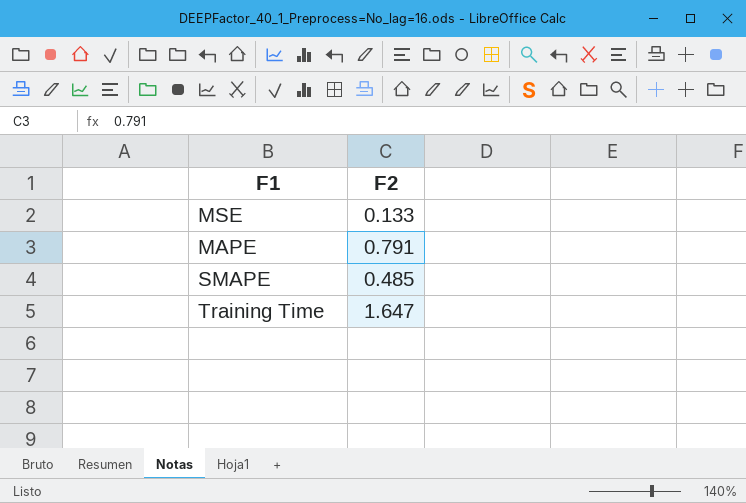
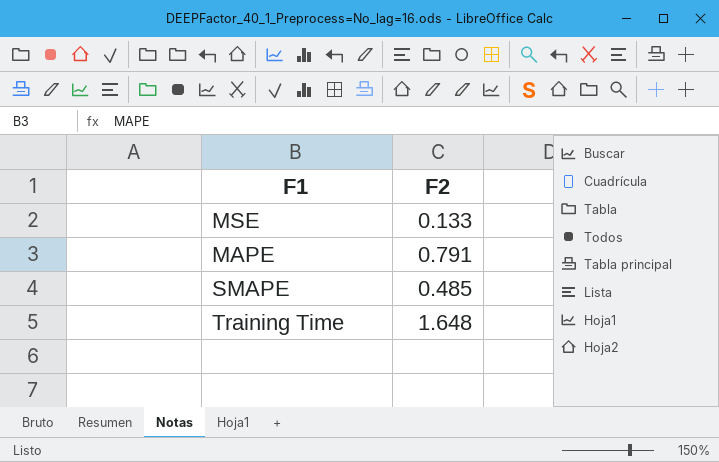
Training Time | F2: 1.647 -> 1.648

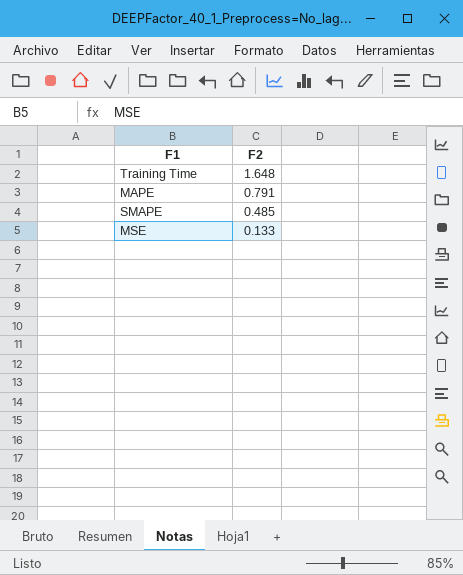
row order: none -> F2 descending

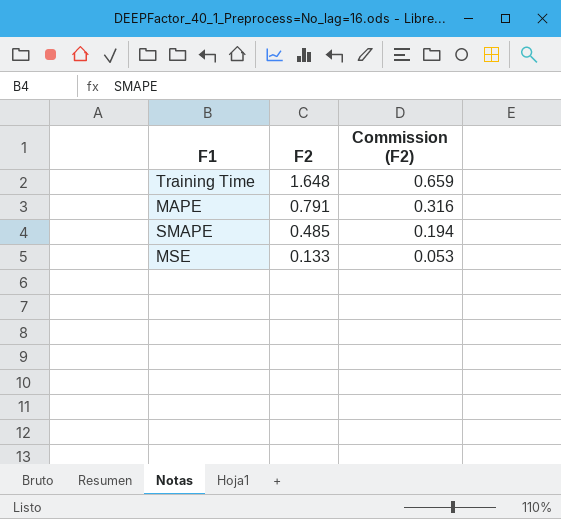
column Commission (F2) | formula: none -> [F2] * 0.4

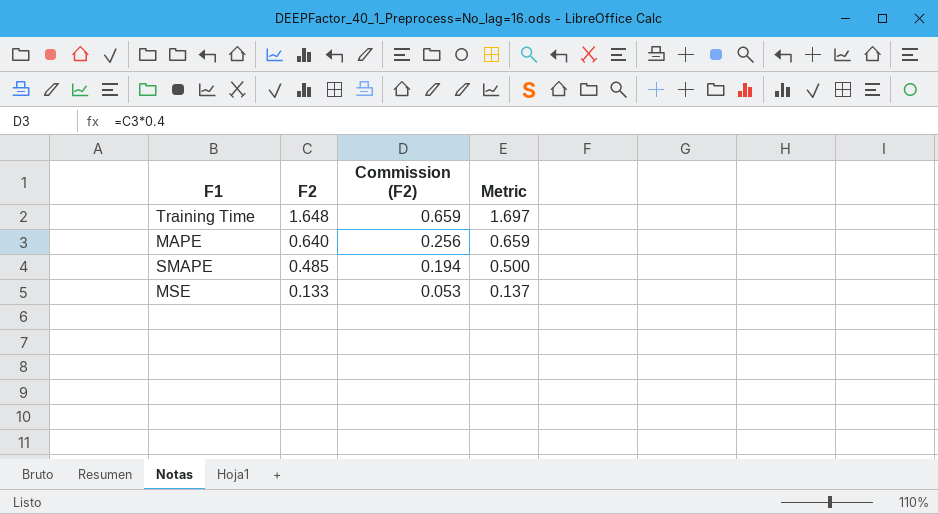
column Metric | formula: none -> [F2] * 1.03
MAPE | F2: 0.791 -> 0.640
MAPE | Commission (F2): 0.316 -> 0.256

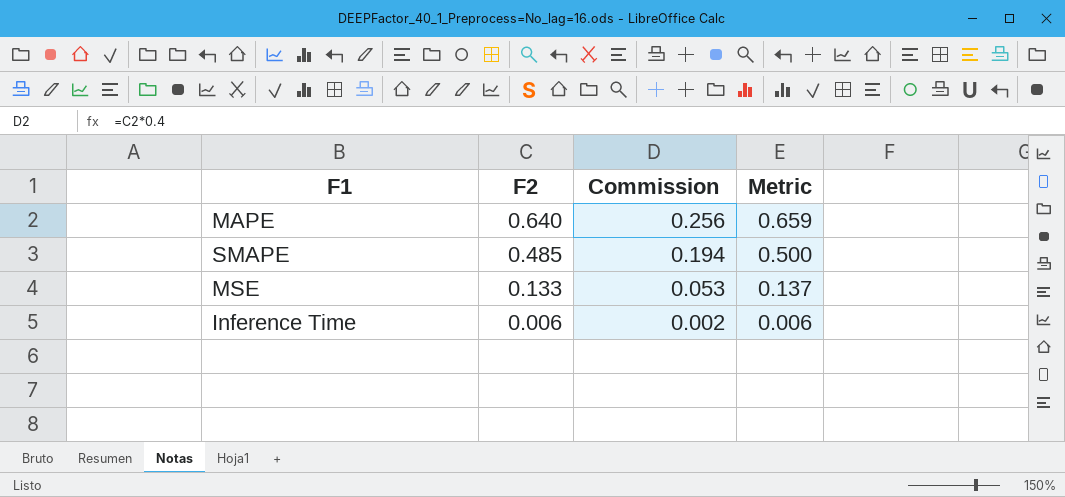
column name: Commission (F2) -> Commission
row Training Time: 1.648 | 0.659 | 1.697 -> none
row Inference Time: none -> 0.006 | 0.002 | 0.006

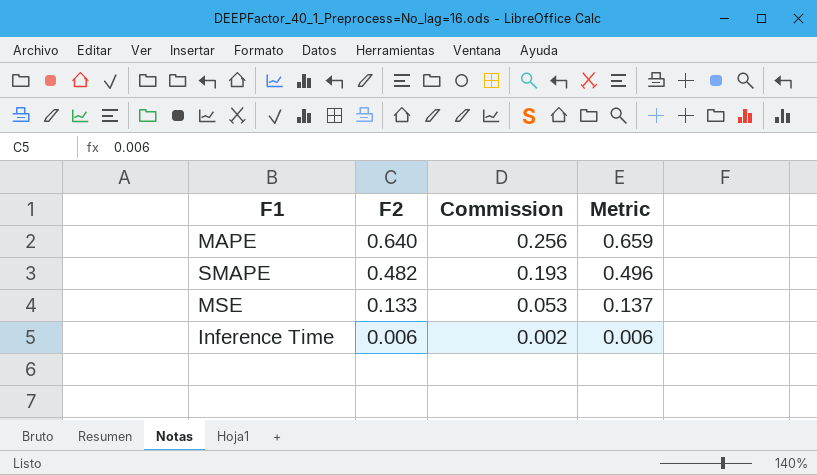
SMAPE | F2: 0.485 -> 0.482
SMAPE | Commission: 0.194 -> 0.193
SMAPE | Metric: 0.500 -> 0.496

